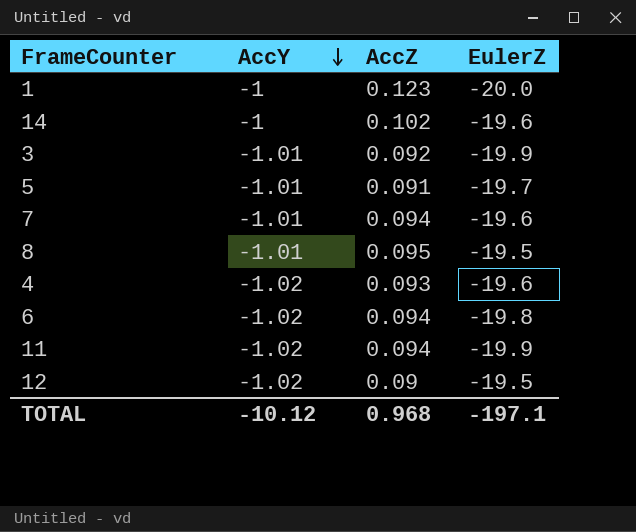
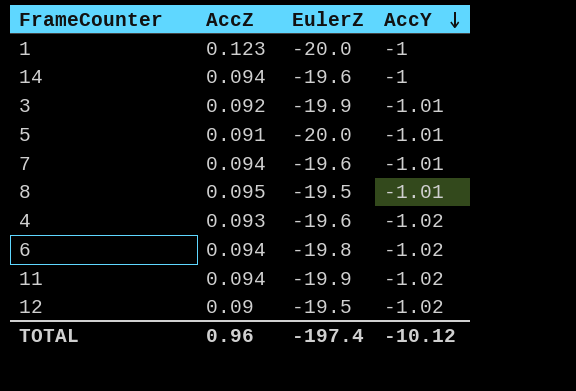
column AccY | position: 2 -> 4
14 | AccZ: 0.102 -> 0.094
5 | EulerZ: -19.7 -> -20.0
TOTAL | AccZ: 0.968 -> 0.96
TOTAL | EulerZ: -197.1 -> -197.4

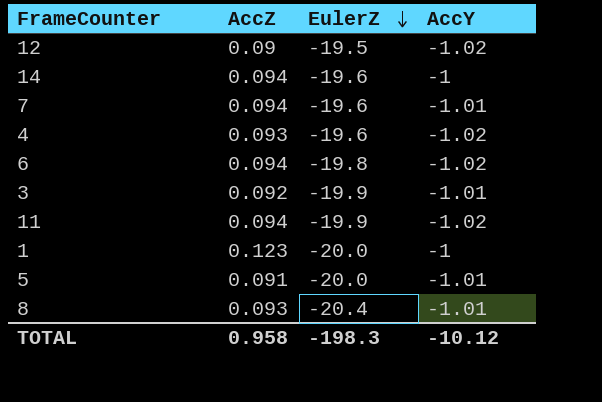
row order: AccY descending -> EulerZ descending
8 | AccZ: 0.095 -> 0.093
8 | EulerZ: -19.5 -> -20.4
TOTAL | AccZ: 0.96 -> 0.958
TOTAL | EulerZ: -197.4 -> -198.3

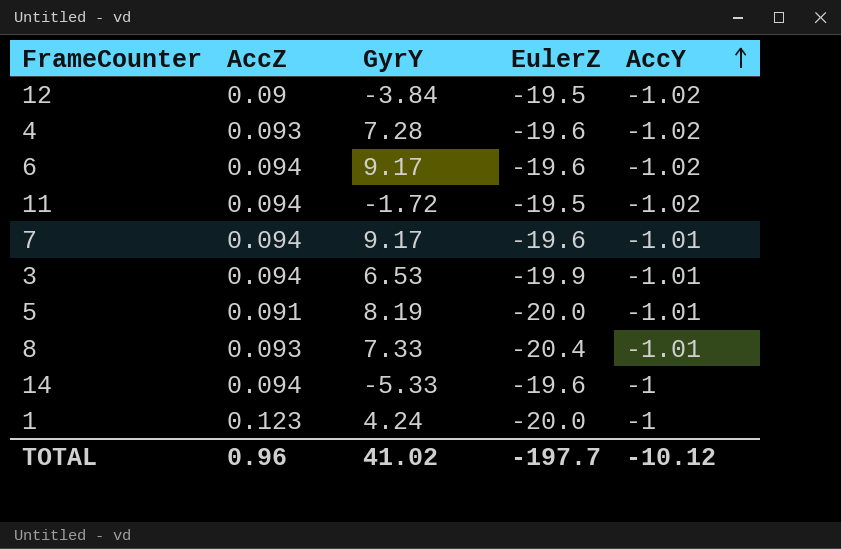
row order: EulerZ descending -> AccY ascending
column GyrY | position: none -> 3
6 | EulerZ: -19.8 -> -19.6
11 | EulerZ: -19.9 -> -19.5
3 | AccZ: 0.092 -> 0.094
TOTAL | AccZ: 0.958 -> 0.96
TOTAL | EulerZ: -198.3 -> -197.7

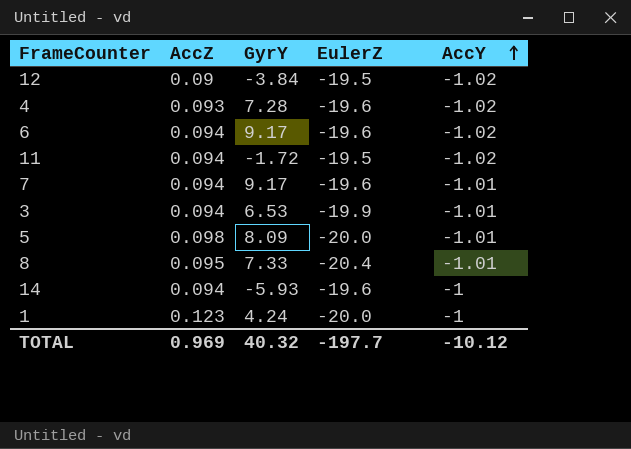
5 | AccZ: 0.091 -> 0.098
5 | GyrY: 8.19 -> 8.09
8 | AccZ: 0.093 -> 0.095
14 | GyrY: -5.33 -> -5.93
TOTAL | AccZ: 0.96 -> 0.969
TOTAL | GyrY: 41.02 -> 40.32

